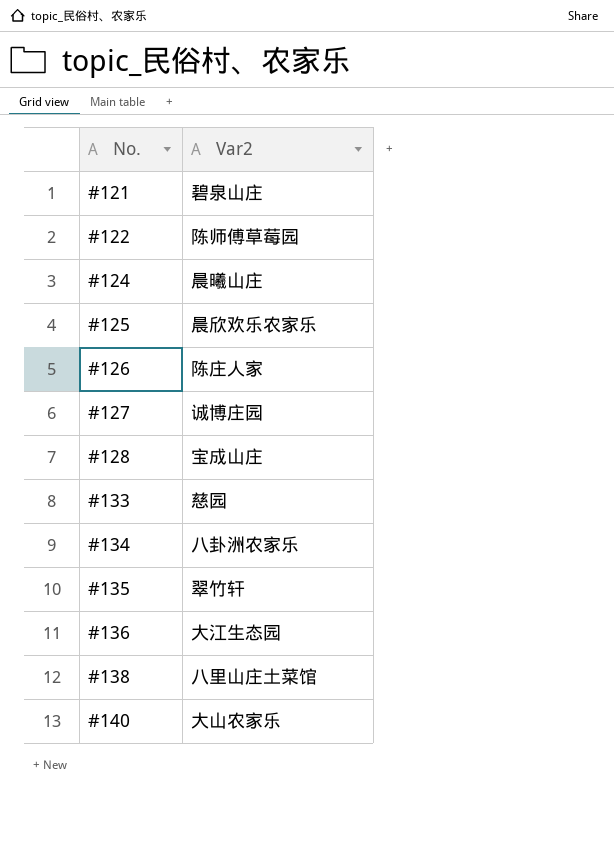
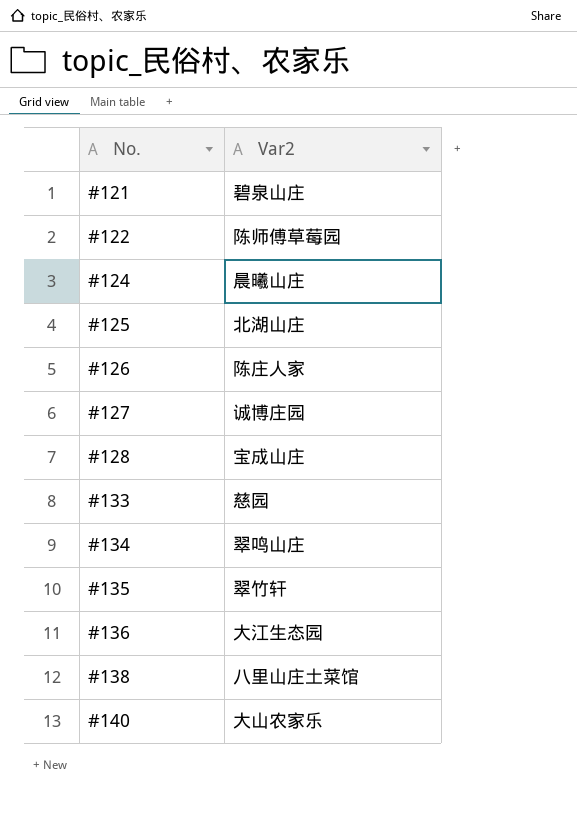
#125 | Var2: 晨欣欢乐农家乐 -> 北湖山庄
#134 | Var2: 八卦洲农家乐 -> 翠鸣山庄

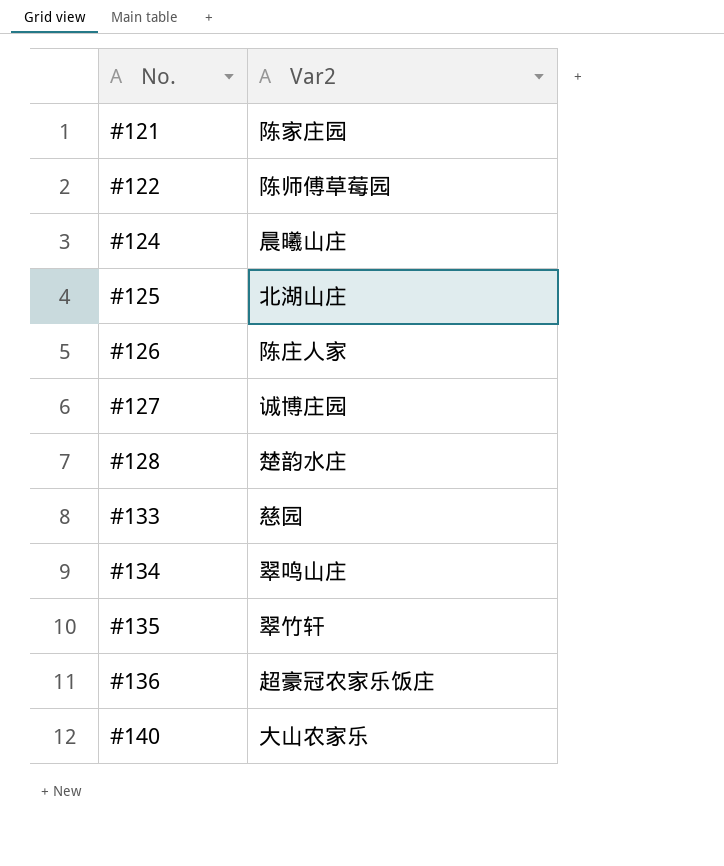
row #138: 八里山庄土菜馆 -> none
#121 | Var2: 碧泉山庄 -> 陈家庄园
#128 | Var2: 宝成山庄 -> 楚韵水庄
#136 | Var2: 大江生态园 -> 超豪冠农家乐饭庄

